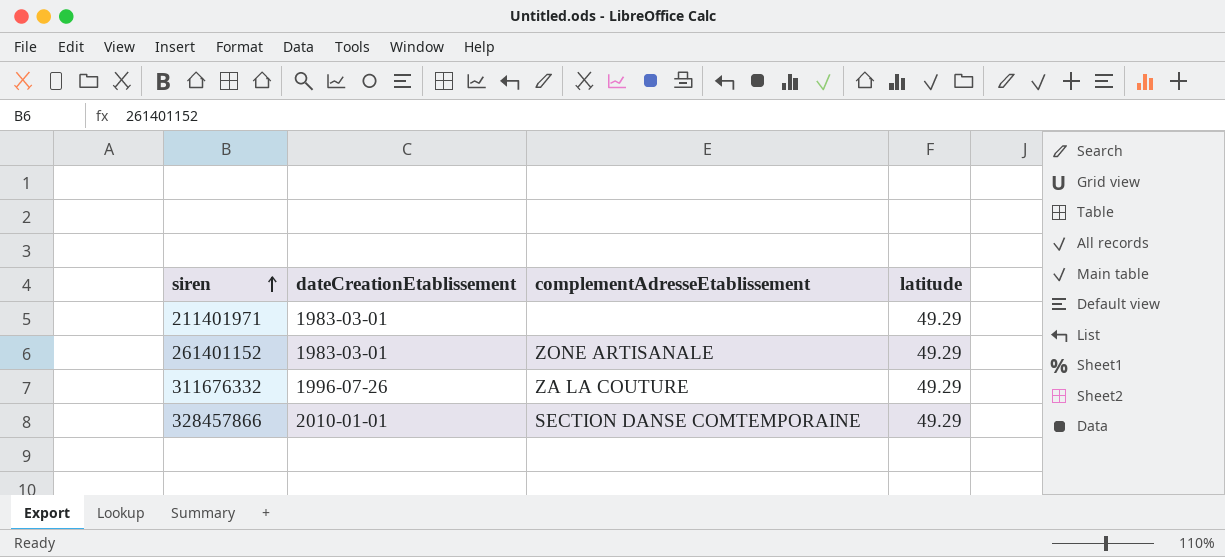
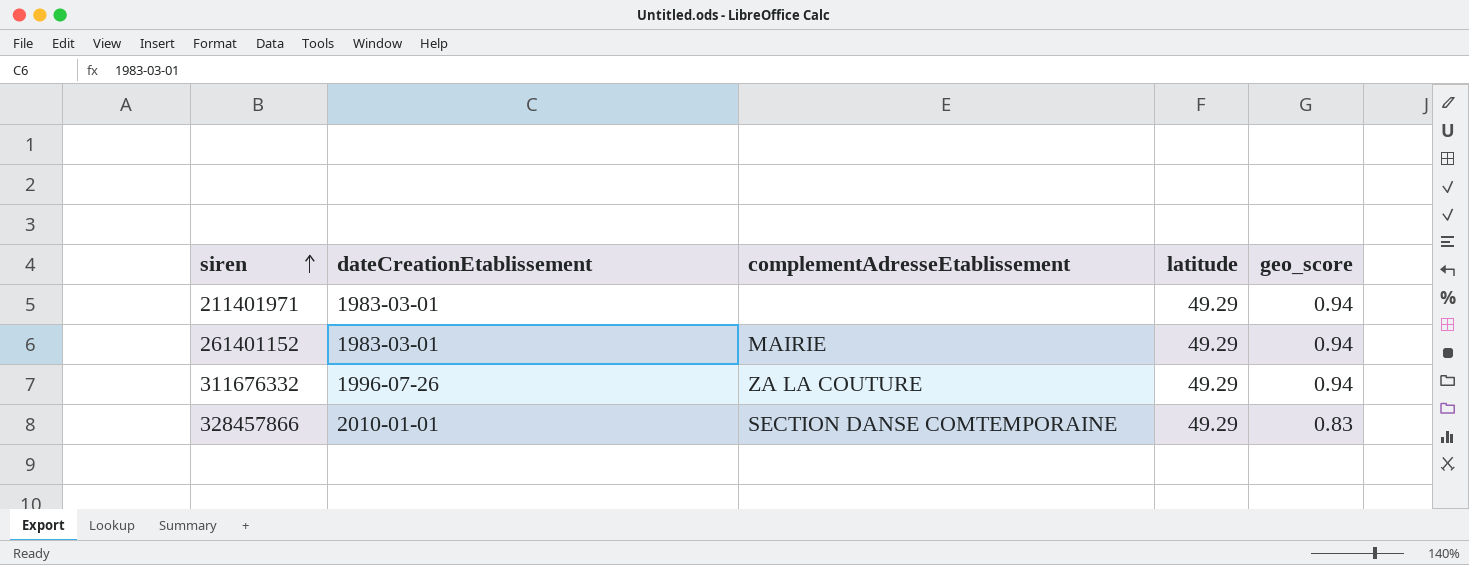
column geo_score | position: none -> 5
261401152 | complementAdresseEtablissement: ZONE ARTISANALE -> MAIRIE

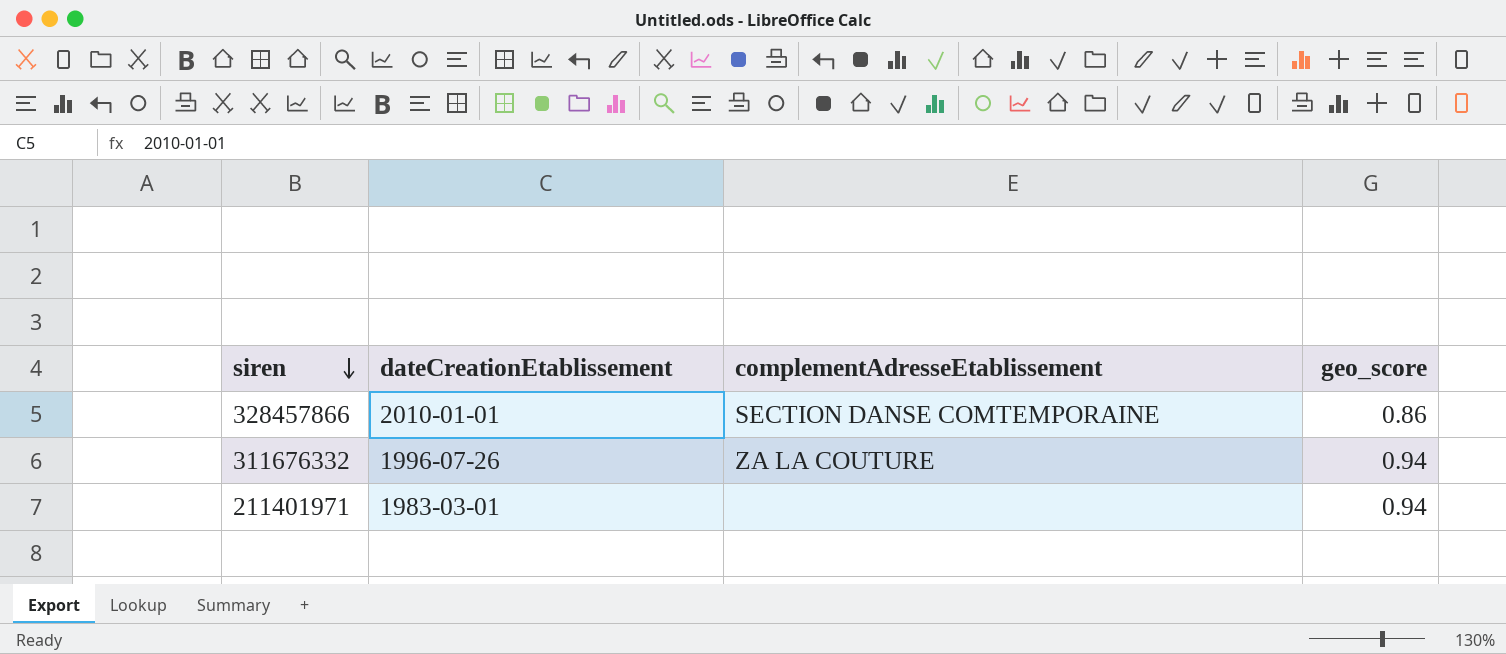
row order: siren ascending -> siren descending
column latitude | position: 4 -> none
row 261401152: 1983-03-01 | MAIRIE | 49.29 | 0.94 -> none
328457866 | geo_score: 0.83 -> 0.86

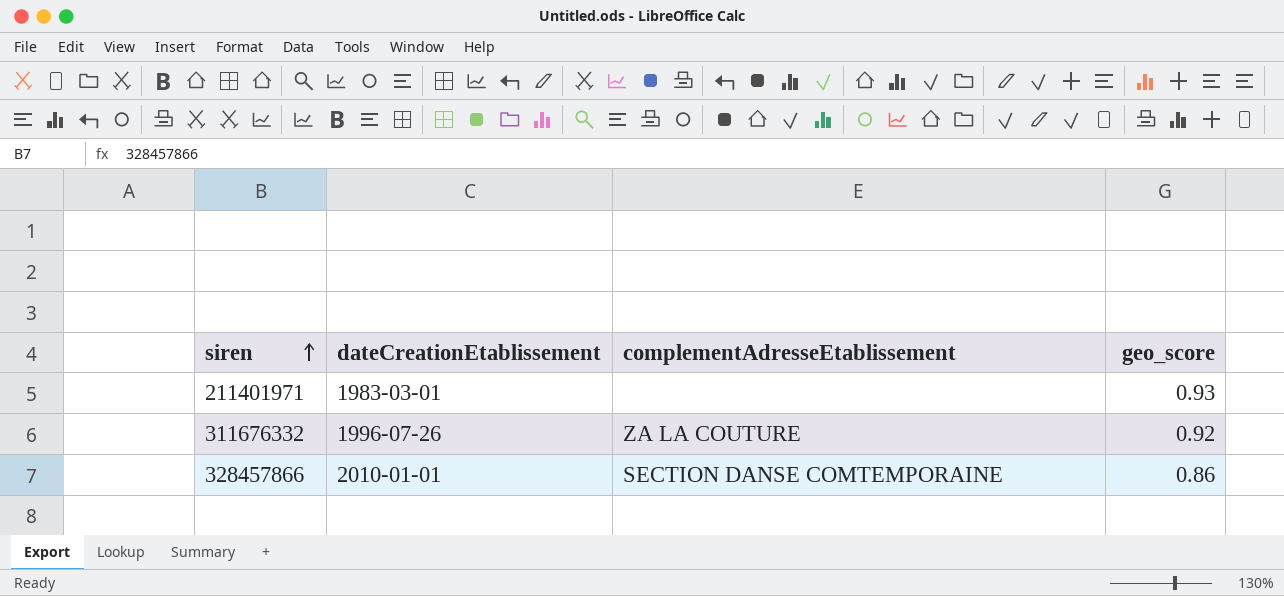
row order: siren descending -> siren ascending
211401971 | geo_score: 0.94 -> 0.93
311676332 | geo_score: 0.94 -> 0.92

